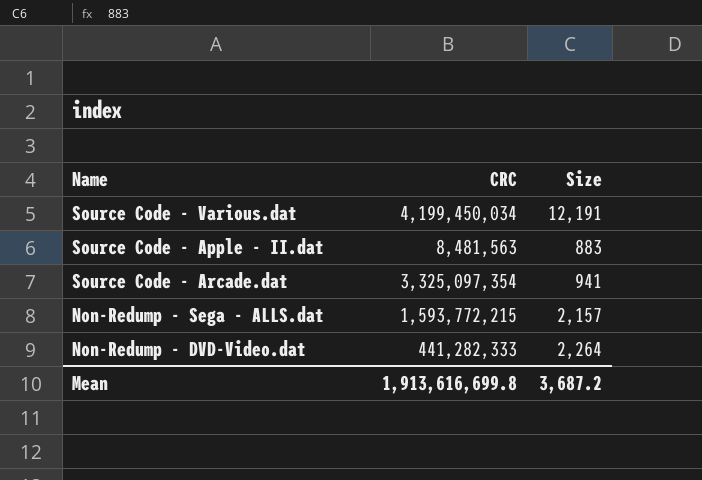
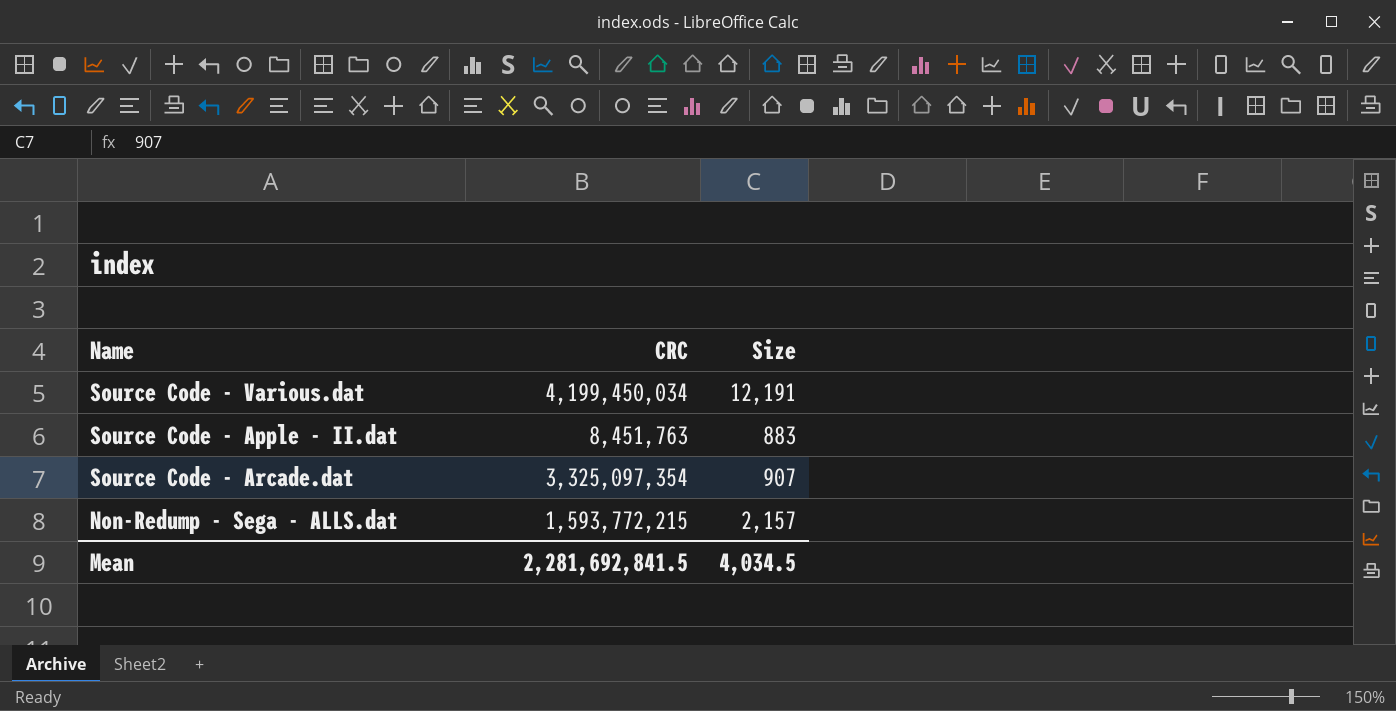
row Non-Redump - DVD-Video.dat: 441,282,333 | 2,264 -> none
Source Code - Apple - II.dat | CRC: 8,481,563 -> 8,451,763
Source Code - Arcade.dat | Size: 941 -> 907
Mean | CRC: 1,913,616,699.8 -> 2,281,692,841.5
Mean | Size: 3,687.2 -> 4,034.5

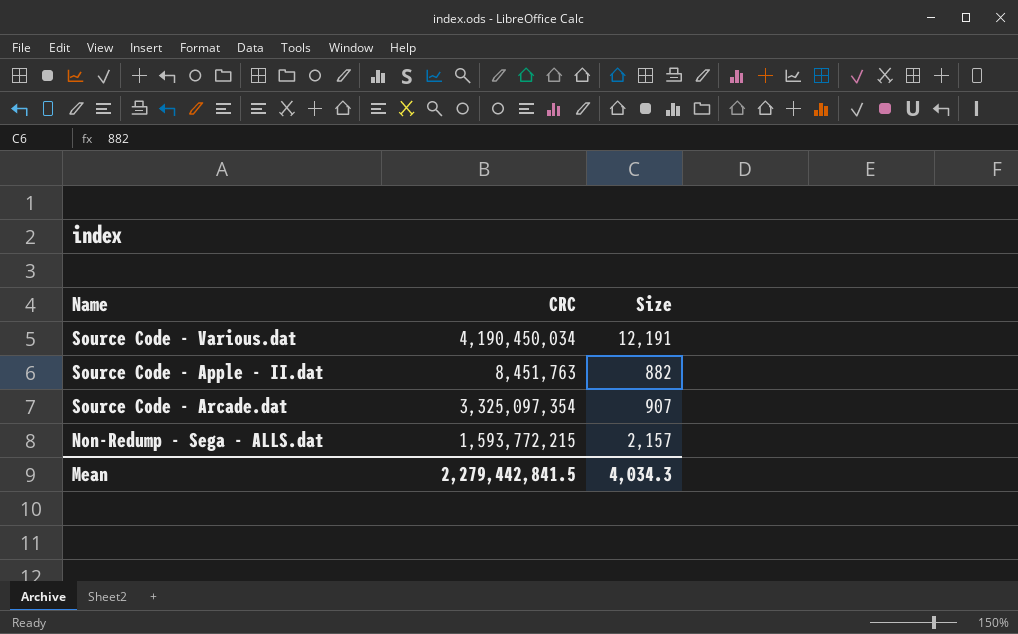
Source Code - Various.dat | CRC: 4,199,450,034 -> 4,190,450,034
Source Code - Apple - II.dat | Size: 883 -> 882
Mean | CRC: 2,281,692,841.5 -> 2,279,442,841.5
Mean | Size: 4,034.5 -> 4,034.3

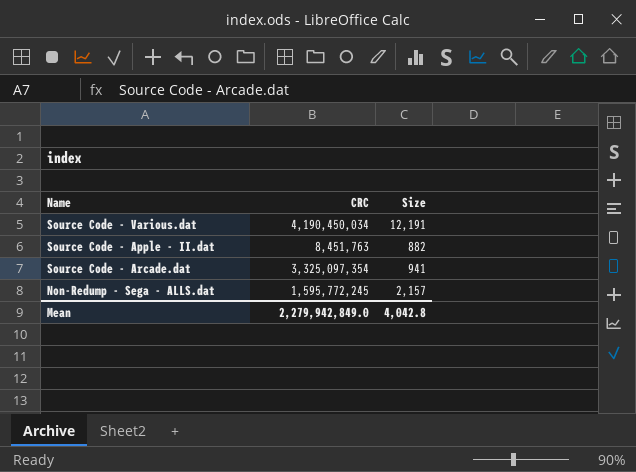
Source Code - Arcade.dat | Size: 907 -> 941
Non-Redump - Sega - ALLS.dat | CRC: 1,593,772,215 -> 1,595,772,245
Mean | CRC: 2,279,442,841.5 -> 2,279,942,849.0
Mean | Size: 4,034.3 -> 4,042.8

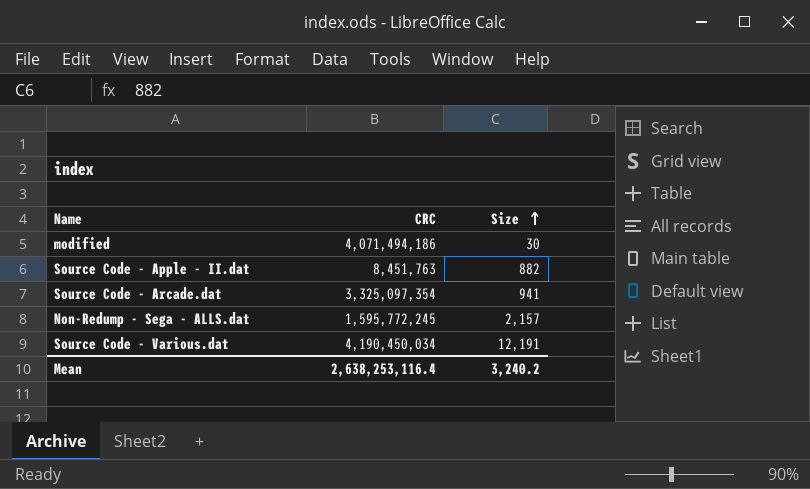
row order: none -> Size ascending
row modified: none -> 4,071,494,186 | 30
Mean | CRC: 2,279,942,849.0 -> 2,638,253,116.4
Mean | Size: 4,042.8 -> 3,240.2

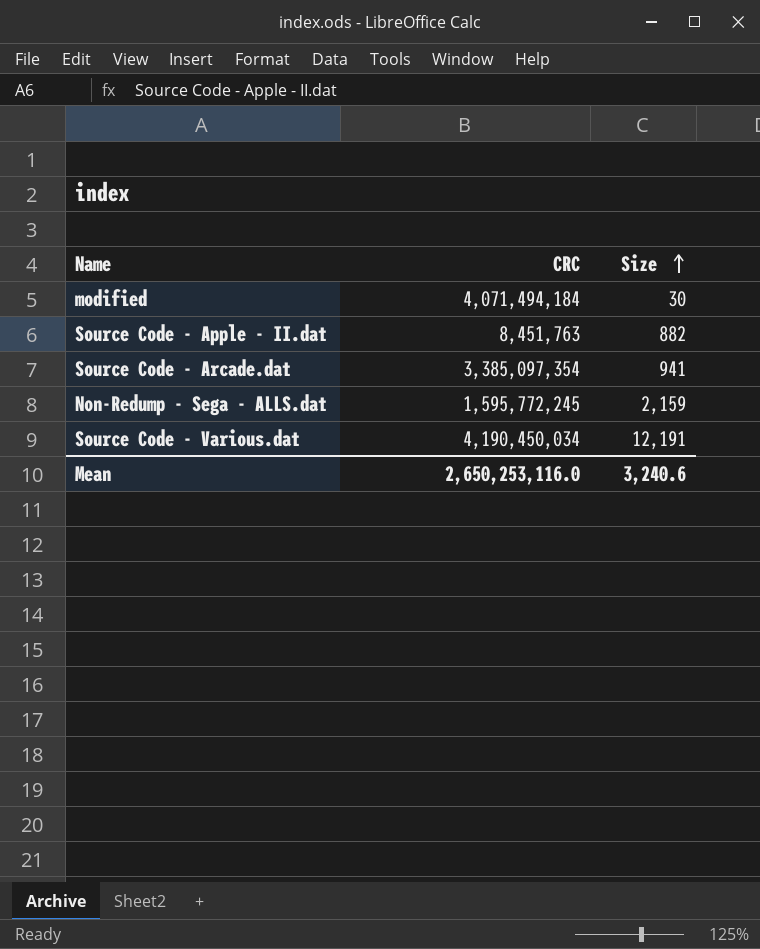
modified | CRC: 4,071,494,186 -> 4,071,494,184
Source Code - Arcade.dat | CRC: 3,325,097,354 -> 3,385,097,354
Non-Redump - Sega - ALLS.dat | Size: 2,157 -> 2,159
Mean | CRC: 2,638,253,116.4 -> 2,650,253,116.0
Mean | Size: 3,240.2 -> 3,240.6

